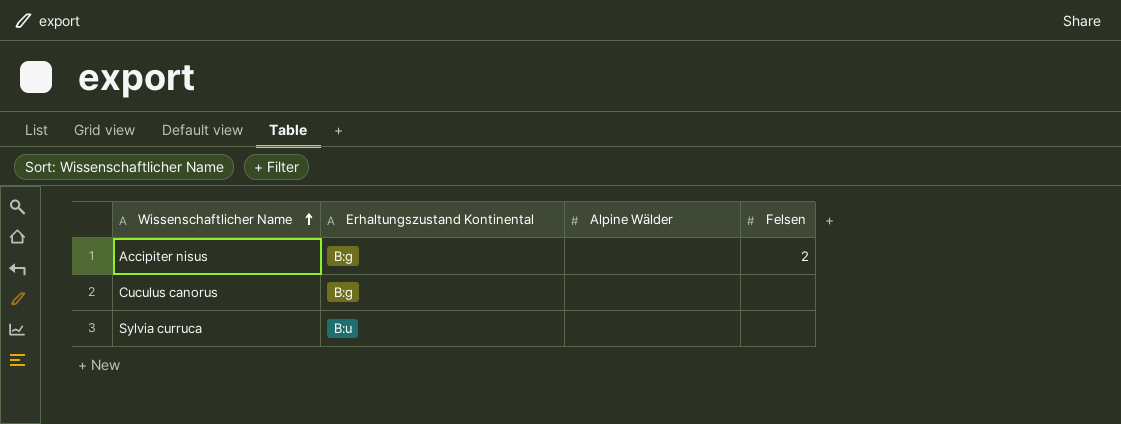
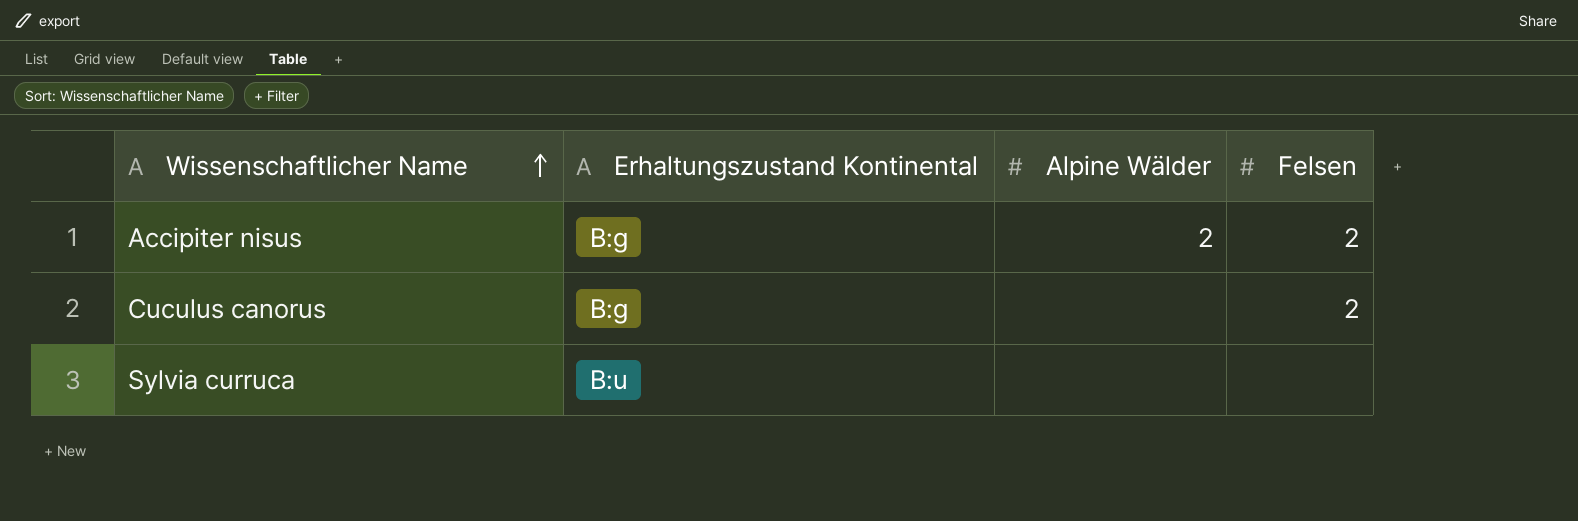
Accipiter nisus | Alpine Wälder: none -> 2
Cuculus canorus | Felsen: none -> 2

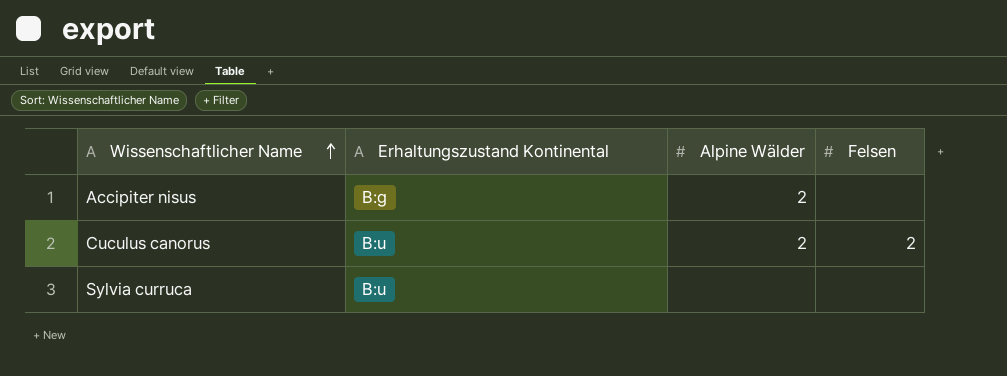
Accipiter nisus | Felsen: 2 -> none
Cuculus canorus | Erhaltungszustand Kontinental: B:g -> B:u
Cuculus canorus | Alpine Wälder: none -> 2

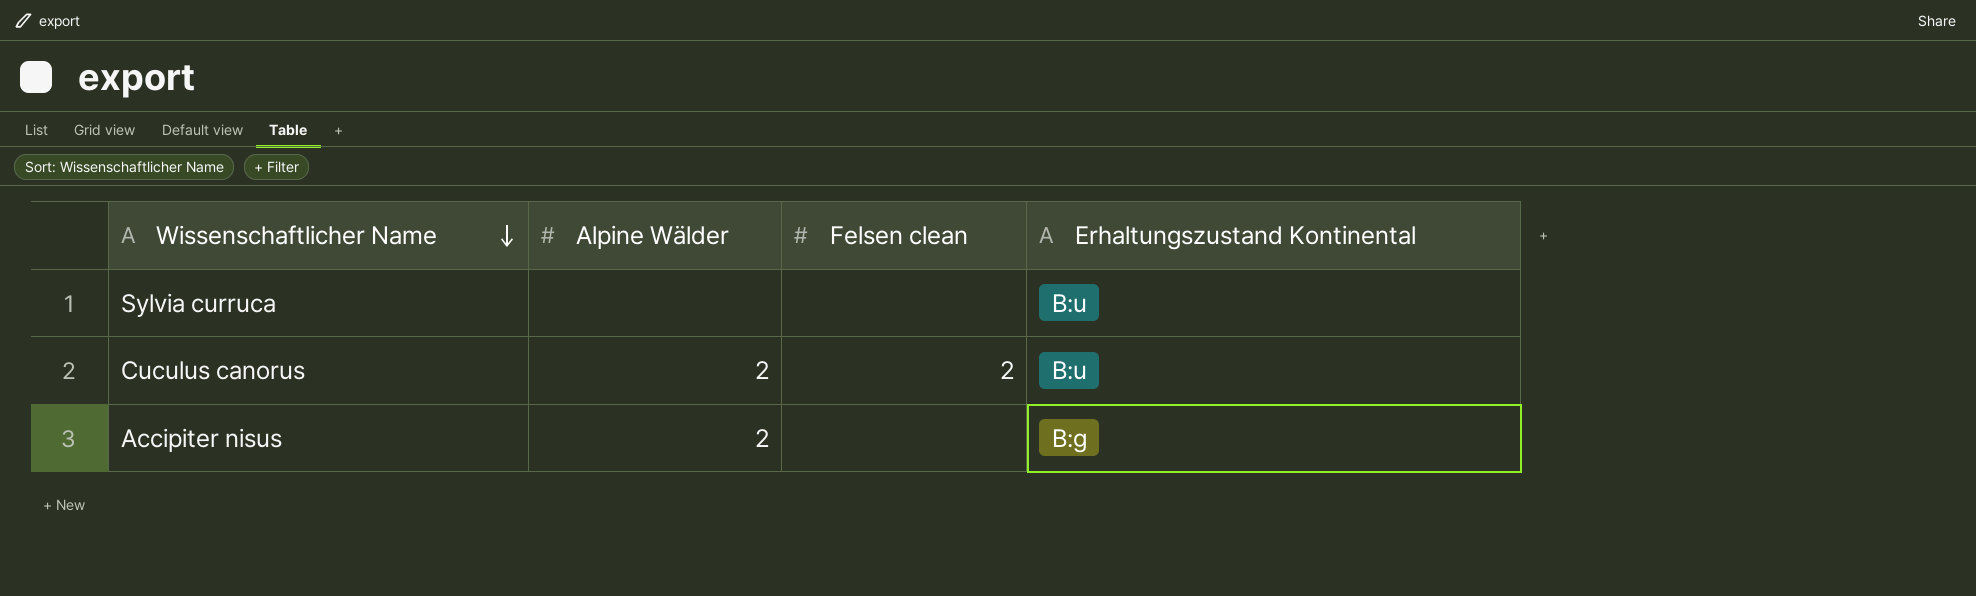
row order: Wissenschaftlicher Name ascending -> Wissenschaftlicher Name descending
column name: Felsen -> Felsen clean
column Erhaltungszustand Kontinental | position: 2 -> 4

